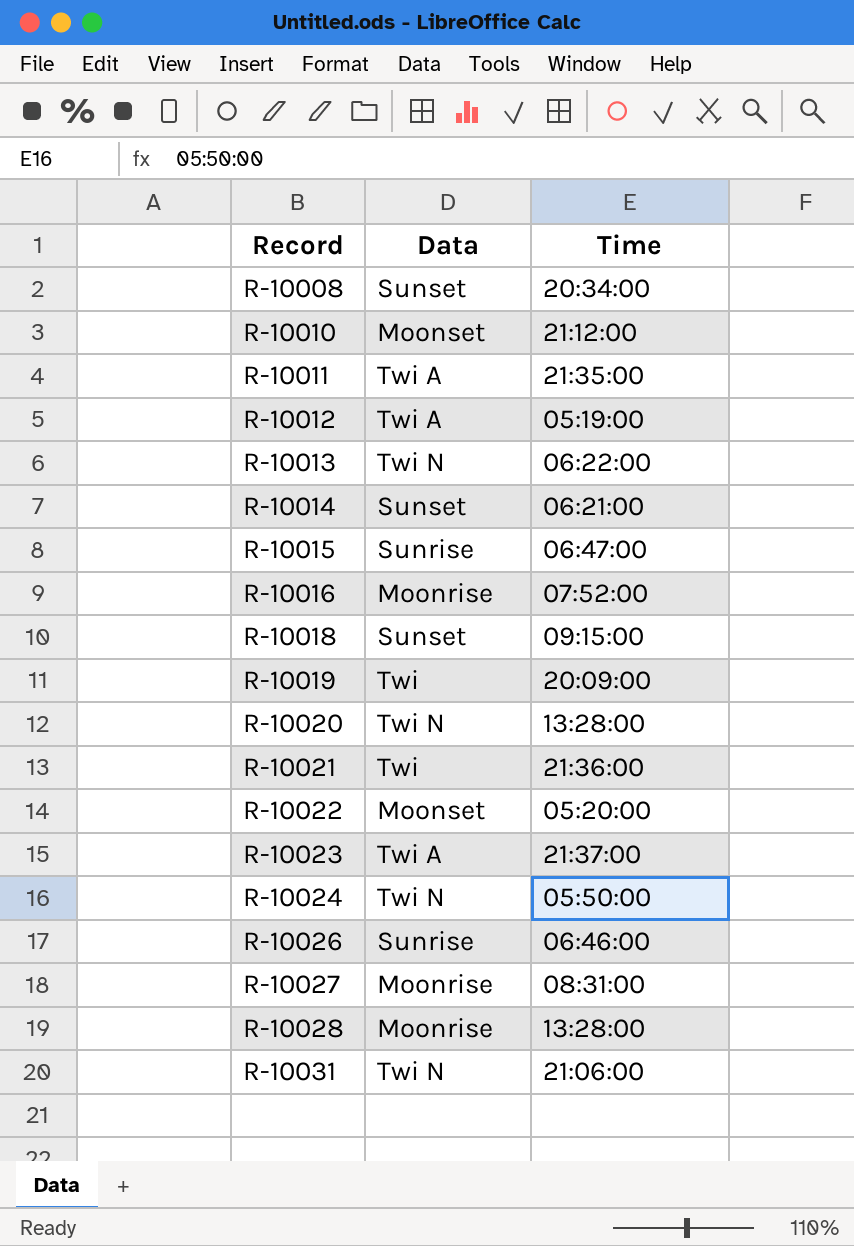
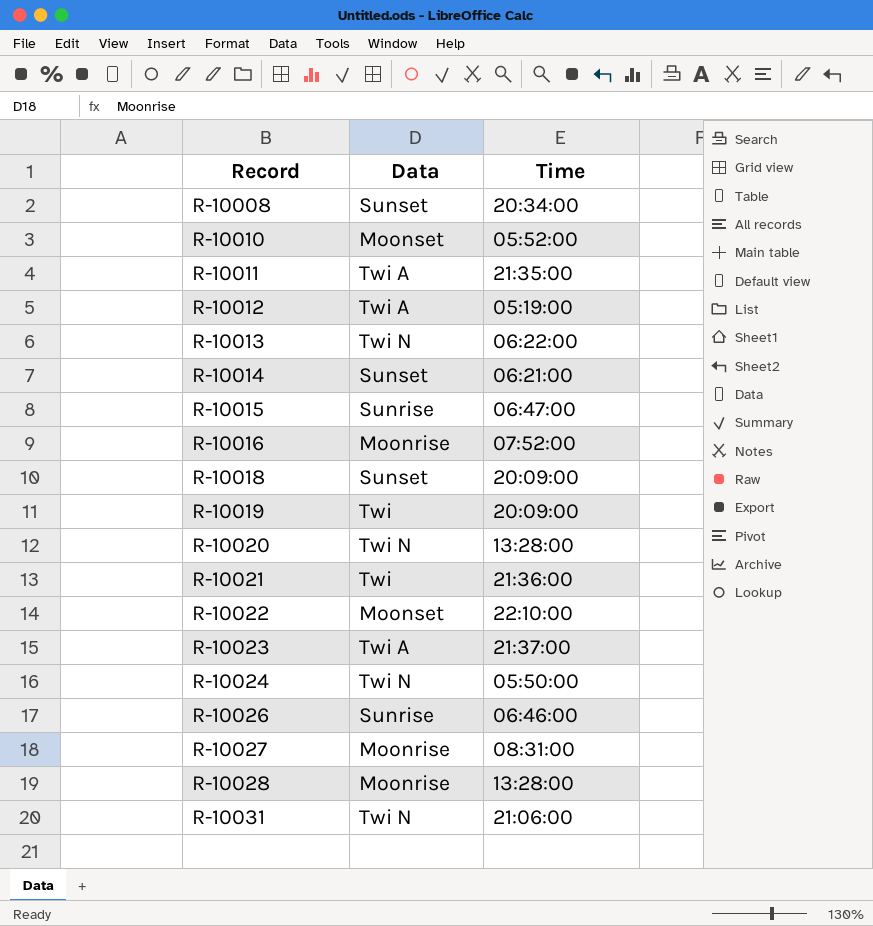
R-10010 | Time: 21:12:00 -> 05:52:00
R-10018 | Time: 09:15:00 -> 20:09:00
R-10022 | Time: 05:20:00 -> 22:10:00

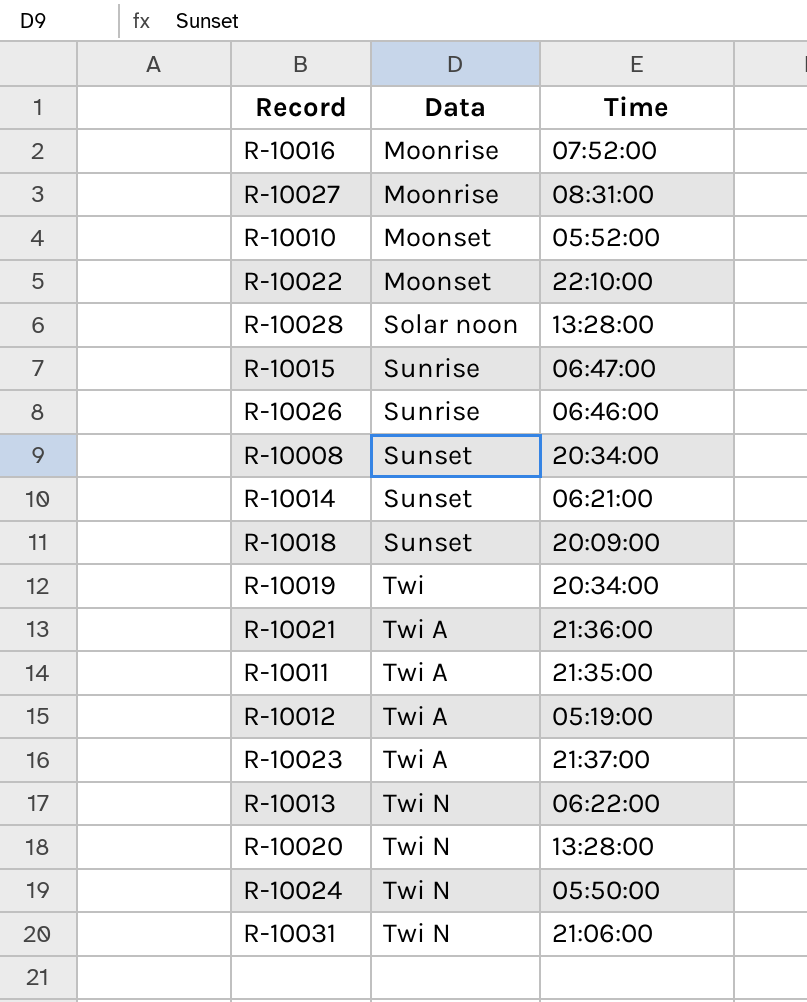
row order: Record ascending -> Data ascending
R-10028 | Data: Moonrise -> Solar noon
R-10019 | Time: 20:09:00 -> 20:34:00
R-10021 | Data: Twi -> Twi A

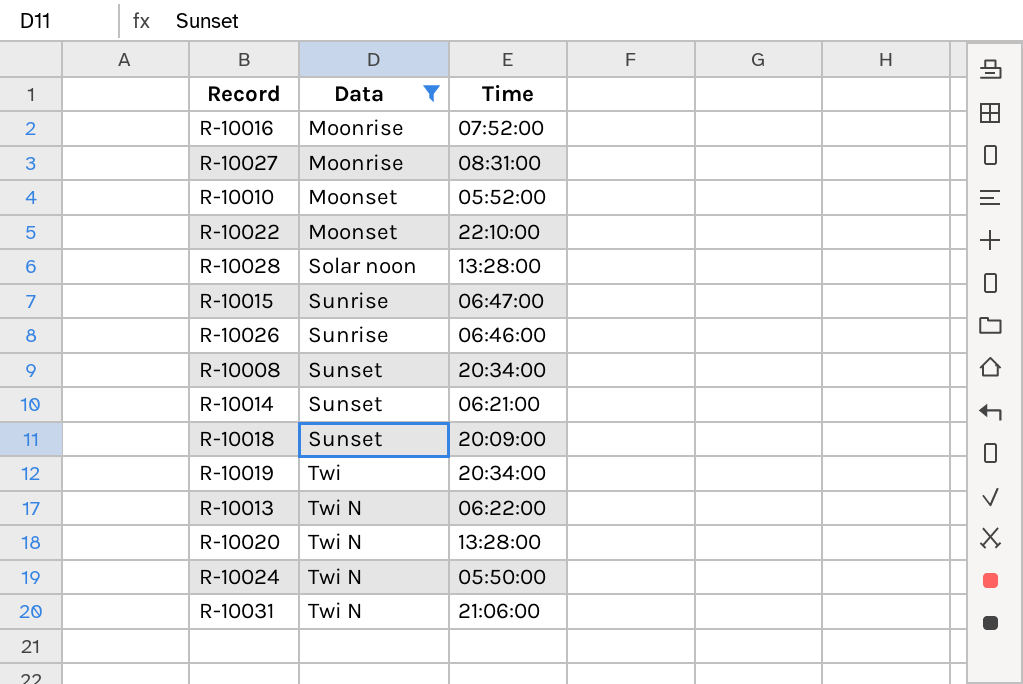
filter: none -> Data != Twi A

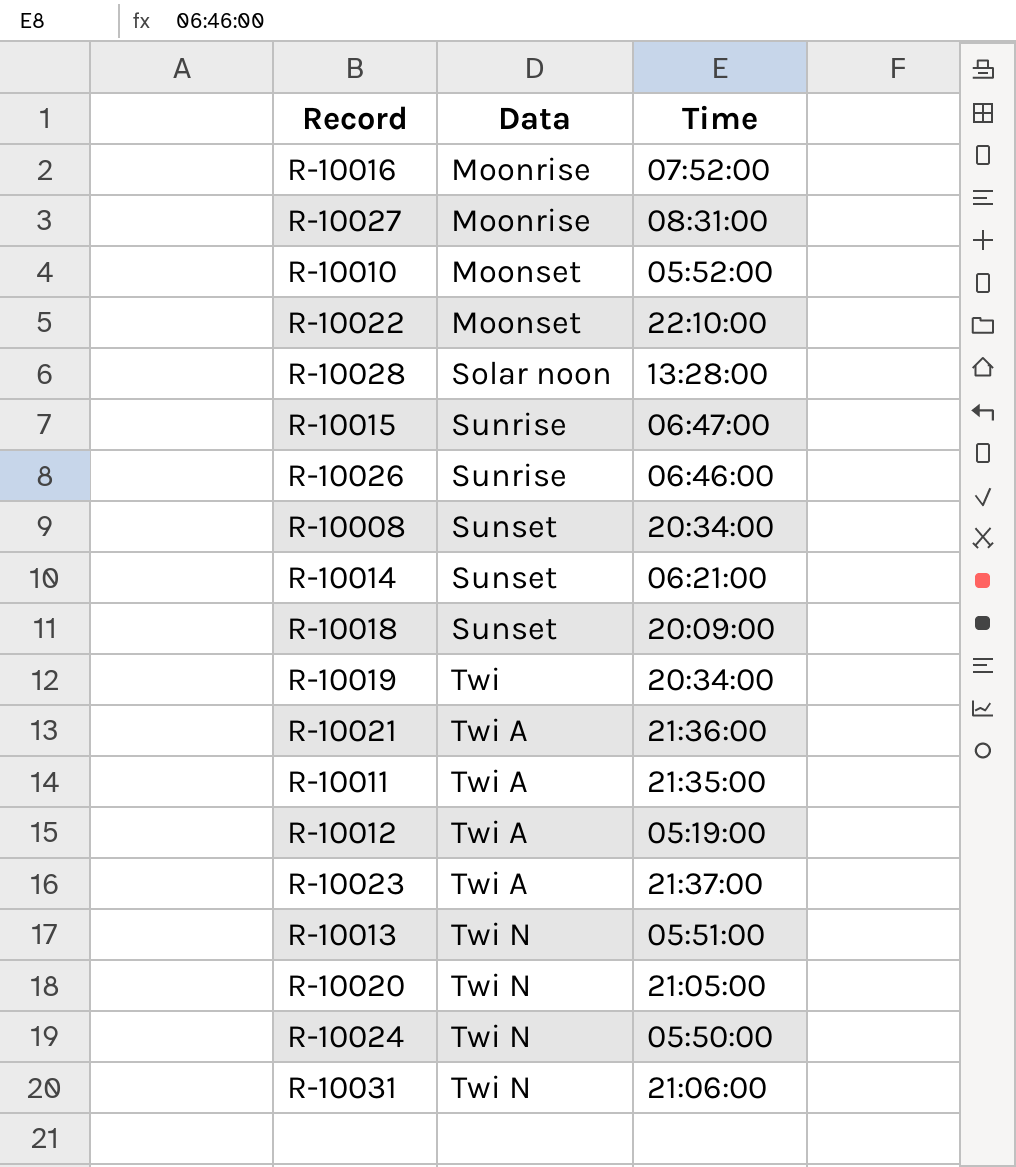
filter: Data != Twi A -> none
R-10013 | Time: 06:22:00 -> 05:51:00
R-10020 | Time: 13:28:00 -> 21:05:00

